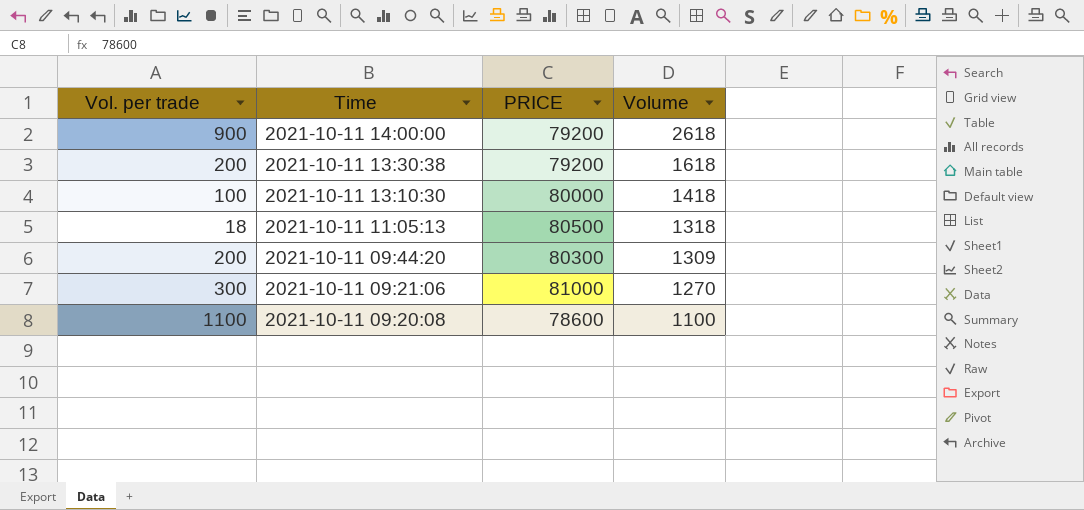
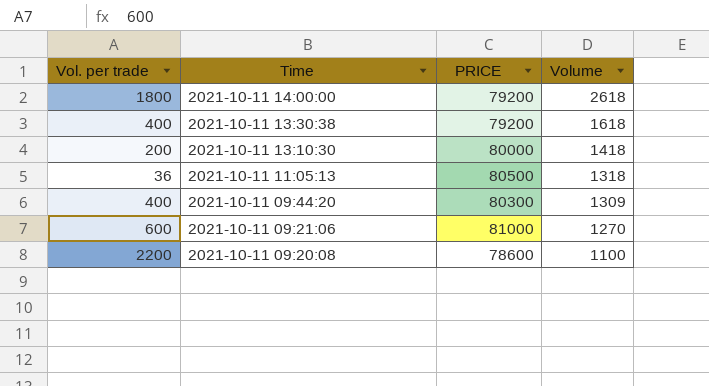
2021-10-11 14:00:00 | Vol. per trade: 900 -> 1800
2021-10-11 13:30:38 | Vol. per trade: 200 -> 400
2021-10-11 13:10:30 | Vol. per trade: 100 -> 200
2021-10-11 11:05:13 | Vol. per trade: 18 -> 36
2021-10-11 09:44:20 | Vol. per trade: 200 -> 400
2021-10-11 09:21:06 | Vol. per trade: 300 -> 600
2021-10-11 09:20:08 | Vol. per trade: 1100 -> 2200

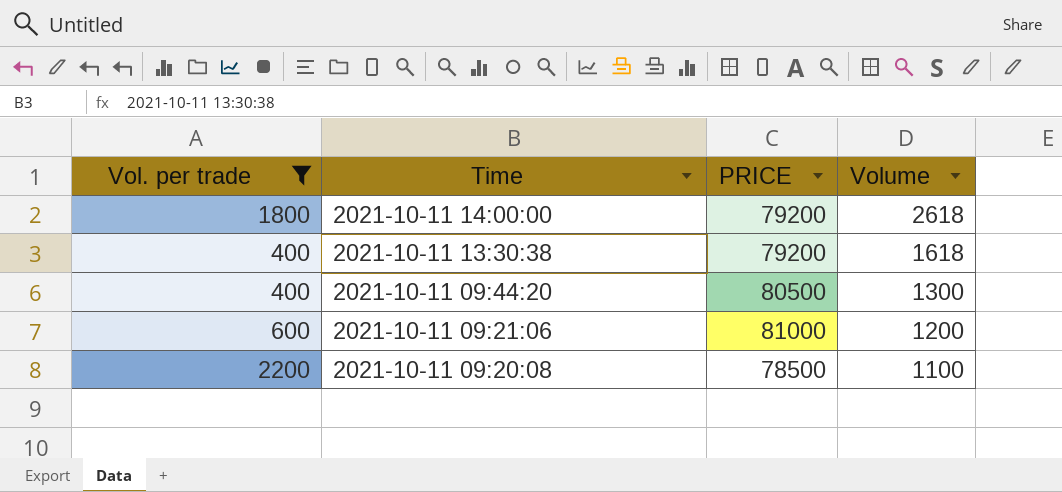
filter: none -> Vol. per trade >= 400
2021-10-11 09:44:20 | PRICE: 80300 -> 80500
2021-10-11 09:44:20 | Volume: 1309 -> 1300
2021-10-11 09:21:06 | Volume: 1270 -> 1200
2021-10-11 09:20:08 | PRICE: 78600 -> 78500

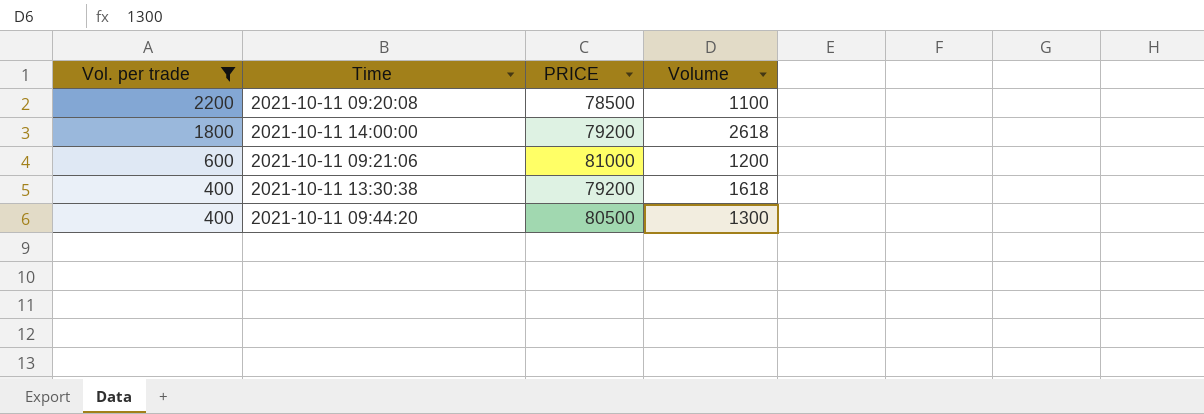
row order: Time descending -> Vol. per trade descending

